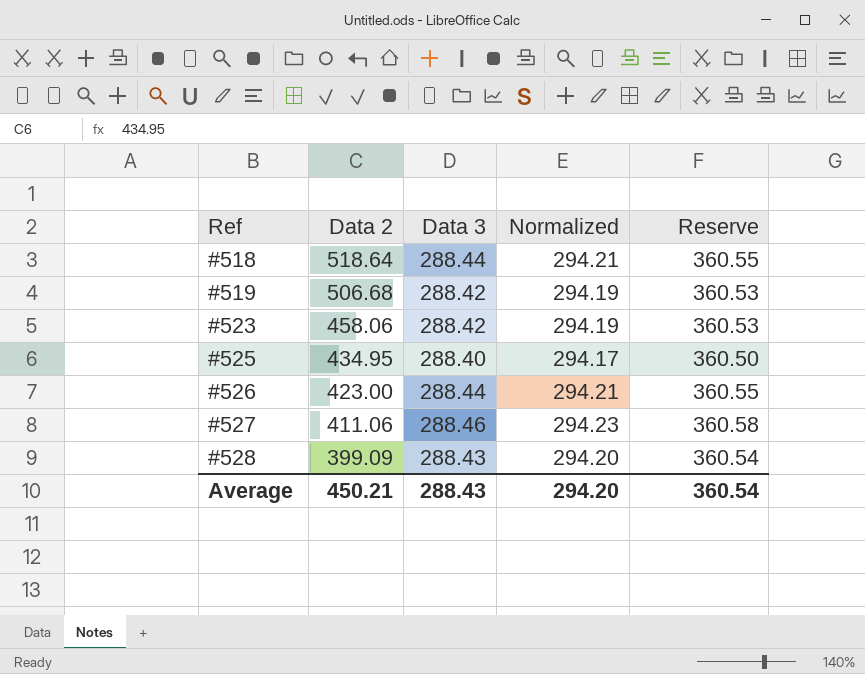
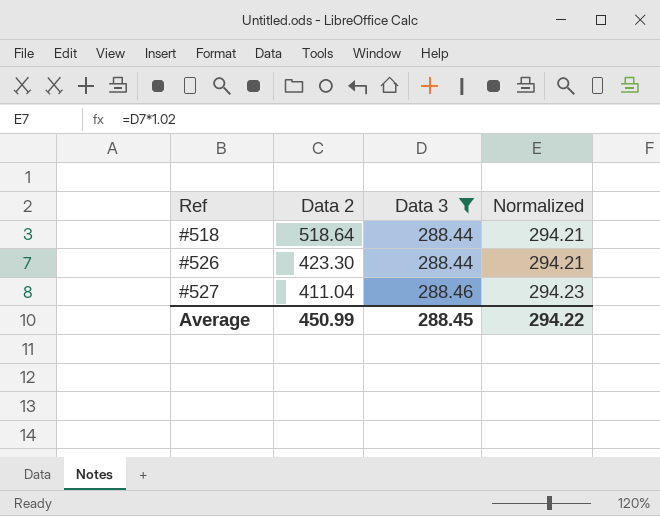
filter: none -> Data 3 >= 288.44
column Reserve | formula: [Data 3] * 1.25 -> none
#526 | Data 2: 423.00 -> 423.30
#527 | Data 2: 411.06 -> 411.04
Average | Data 2: 450.21 -> 450.99
Average | Data 3: 288.43 -> 288.45
Average | Normalized: 294.20 -> 294.22

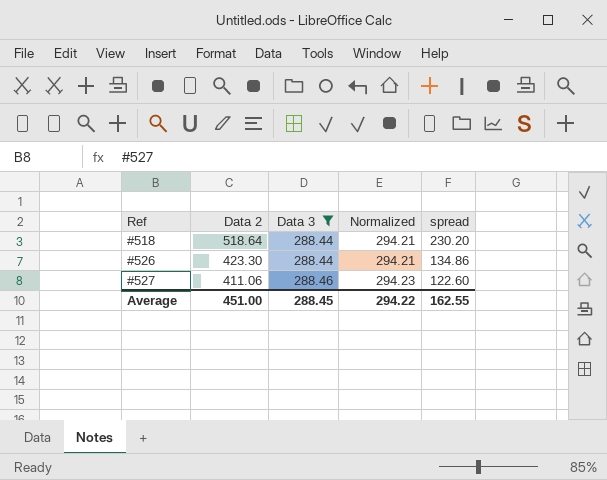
column spread | formula: none -> [Data 2] - [Data 3]
#527 | Data 2: 411.04 -> 411.06
Average | Data 2: 450.99 -> 451.00

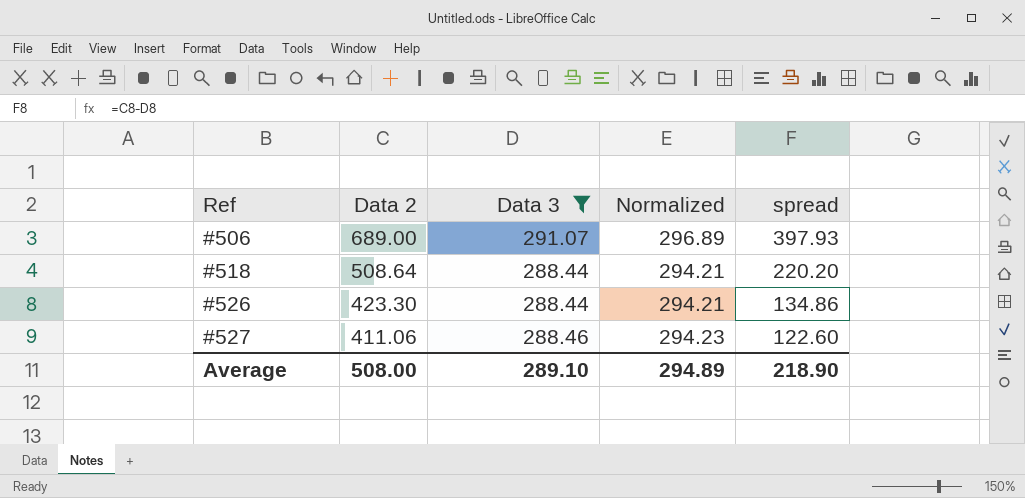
row #506: none -> 689.00 | 291.07 | 296.89 | 397.93
#518 | Data 2: 518.64 -> 508.64
#518 | spread: 230.20 -> 220.20
Average | Data 2: 451.00 -> 508.00
Average | Data 3: 288.45 -> 289.10
Average | Normalized: 294.22 -> 294.89
Average | spread: 162.55 -> 218.90

